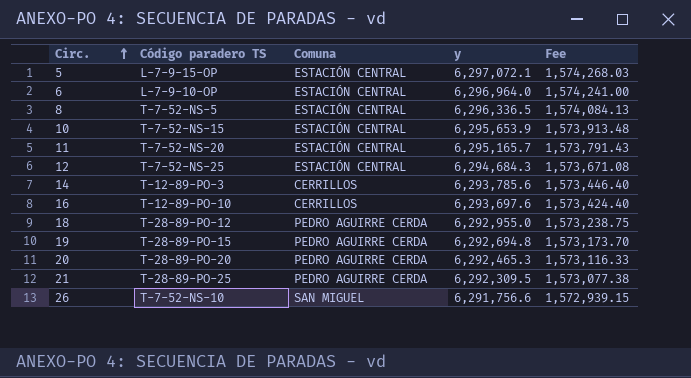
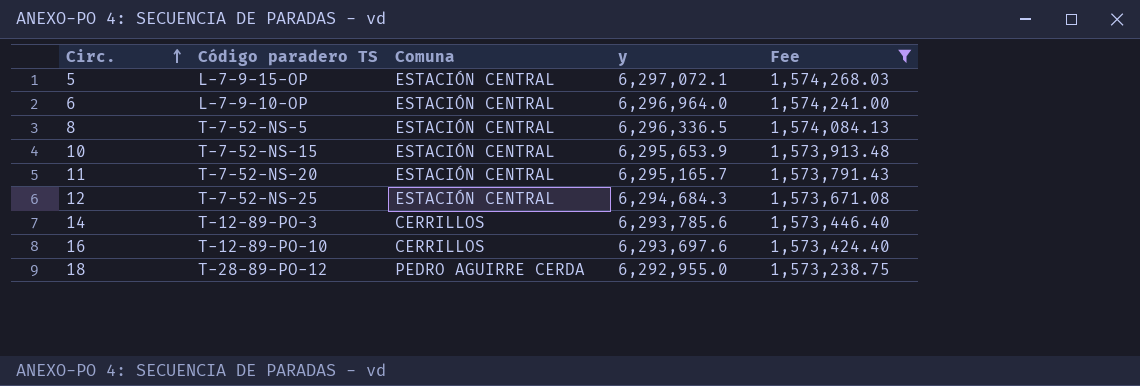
filter: none -> Fee >= 1,573,238.75

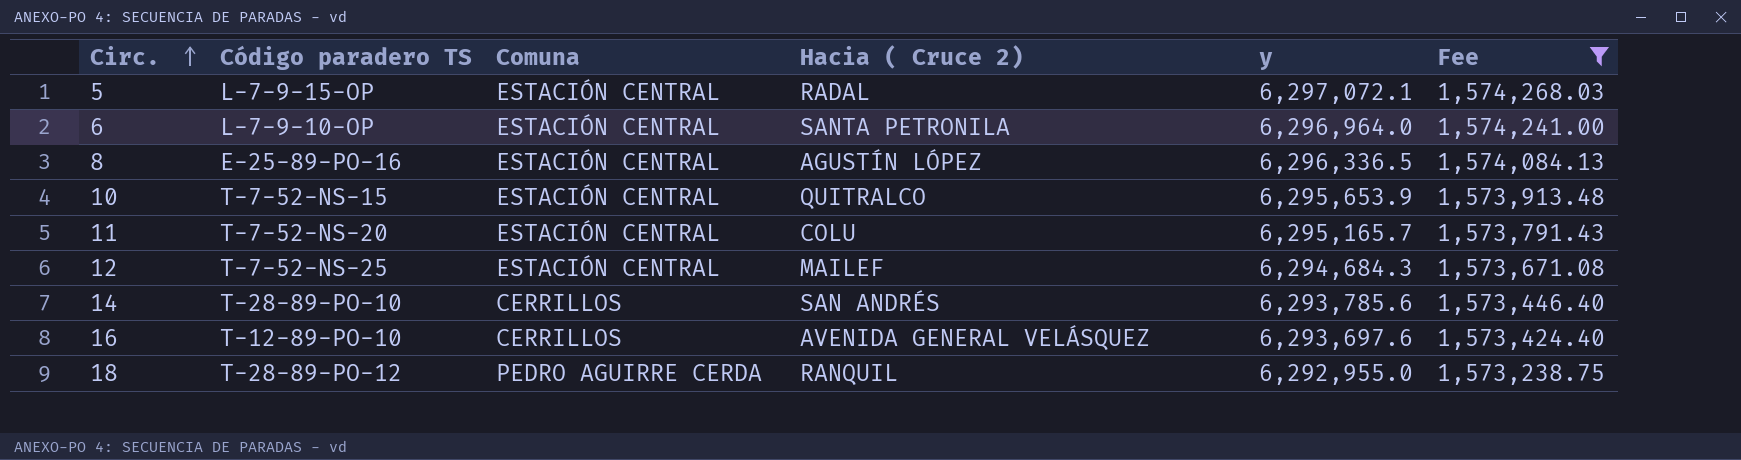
column Hacia ( Cruce 2) | position: none -> 4
8 | Código paradero TS: T-7-52-NS-5 -> E-25-89-PO-16
14 | Código paradero TS: T-12-89-PO-3 -> T-28-89-PO-10

